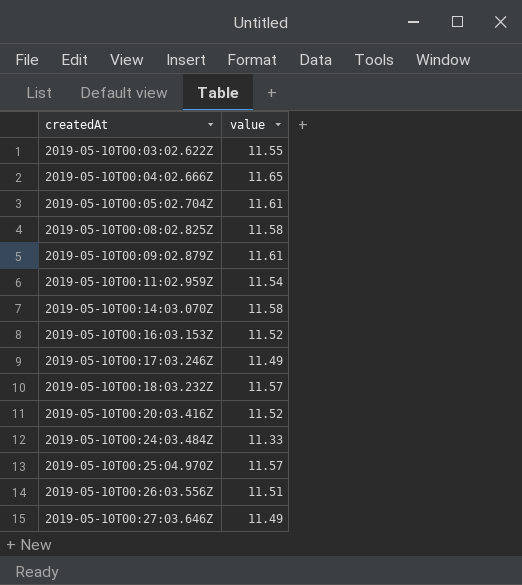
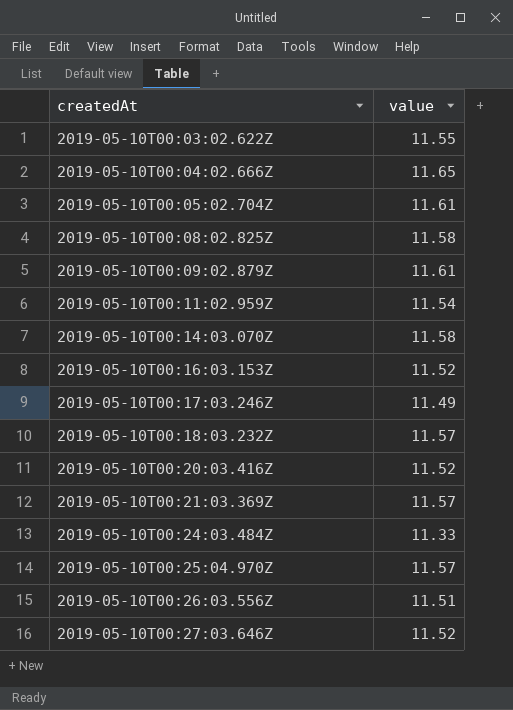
row 2019-05-10T00:21:03.369Z: none -> 11.57
2019-05-10T00:27:03.646Z | value: 11.49 -> 11.52

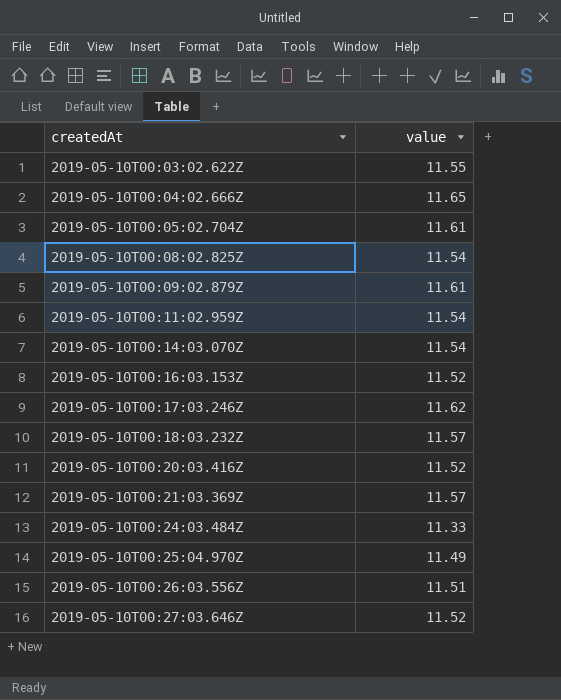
2019-05-10T00:08:02.825Z | value: 11.58 -> 11.54
2019-05-10T00:14:03.070Z | value: 11.58 -> 11.54
2019-05-10T00:17:03.246Z | value: 11.49 -> 11.62
2019-05-10T00:25:04.970Z | value: 11.57 -> 11.49

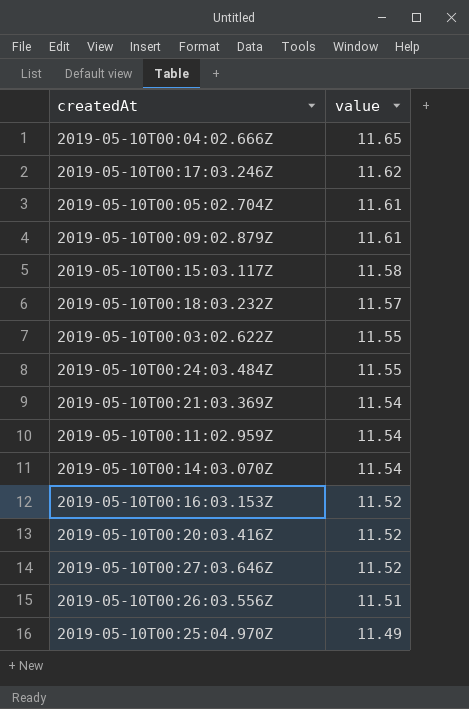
row order: createdAt ascending -> value descending
row 2019-05-10T00:08:02.825Z: 11.54 -> none
row 2019-05-10T00:15:03.117Z: none -> 11.58
2019-05-10T00:24:03.484Z | value: 11.33 -> 11.55
2019-05-10T00:21:03.369Z | value: 11.57 -> 11.54

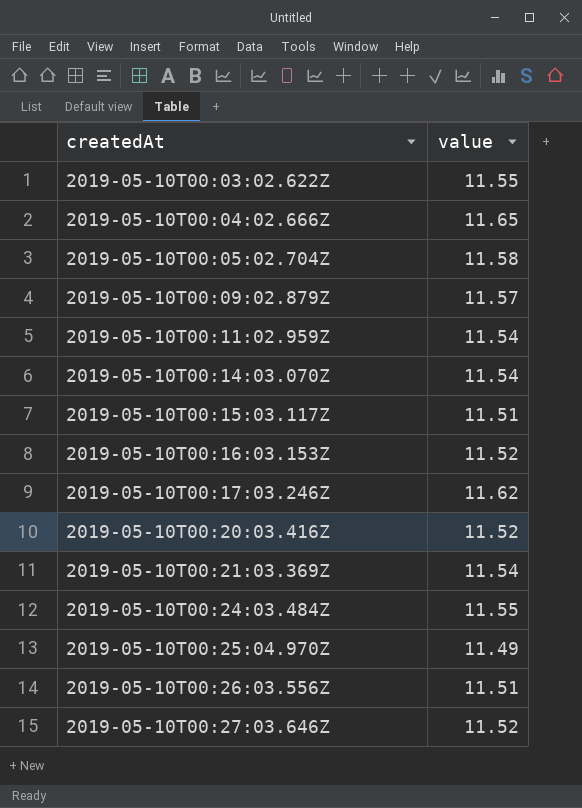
row order: value descending -> createdAt ascending
row 2019-05-10T00:18:03.232Z: 11.57 -> none
2019-05-10T00:05:02.704Z | value: 11.61 -> 11.58
2019-05-10T00:09:02.879Z | value: 11.61 -> 11.57
2019-05-10T00:15:03.117Z | value: 11.58 -> 11.51

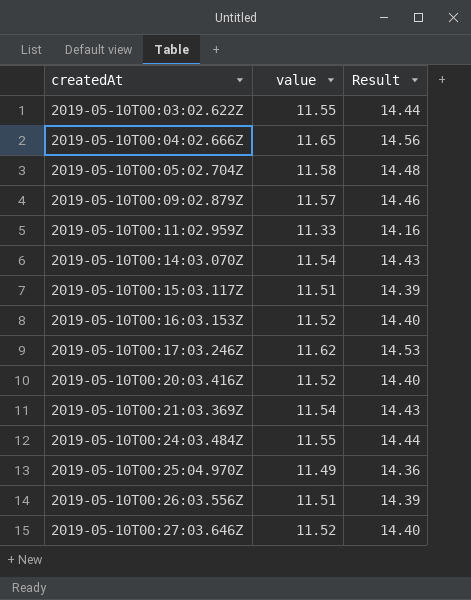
column Result | formula: none -> [value] * 1.25
2019-05-10T00:11:02.959Z | value: 11.54 -> 11.33

